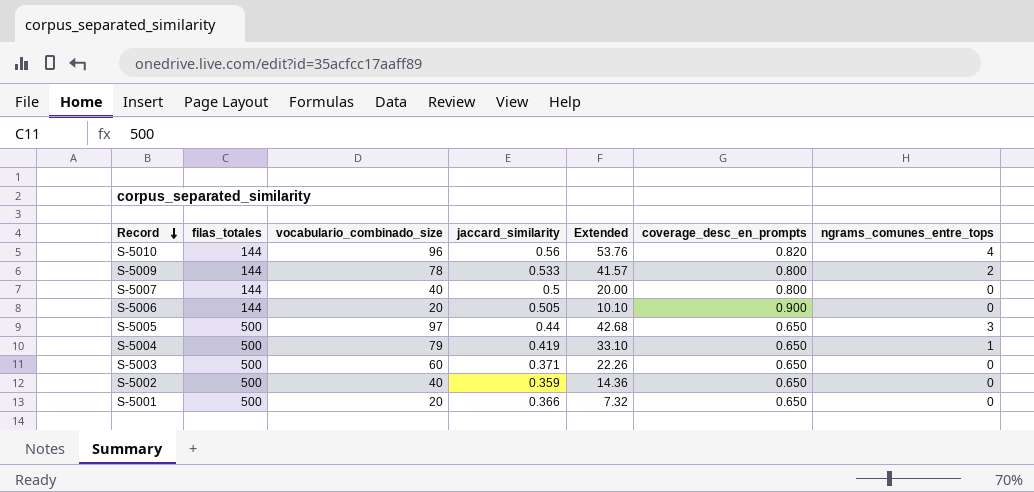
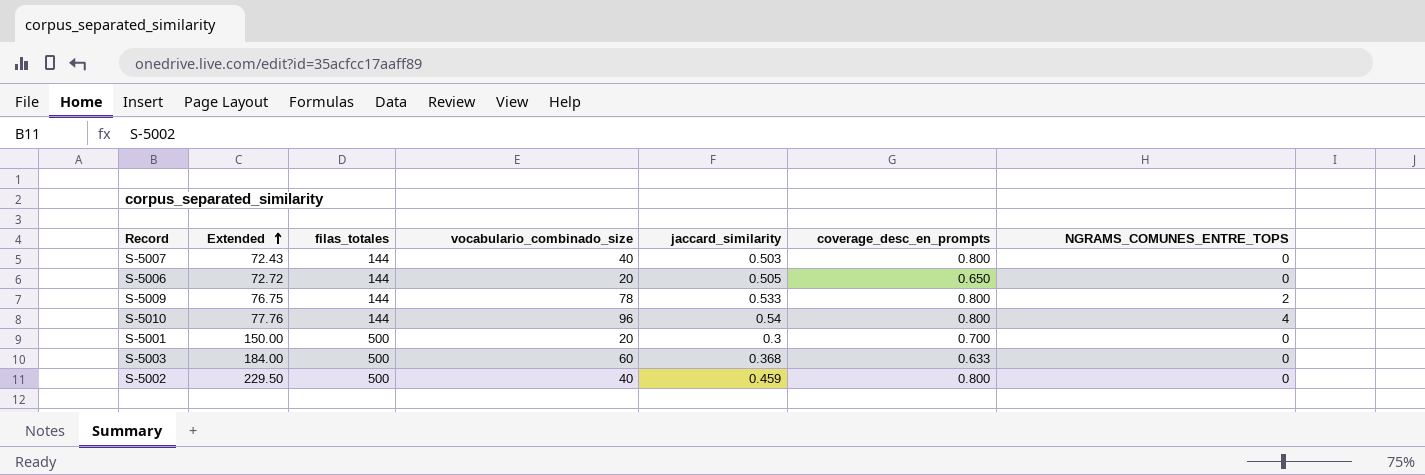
row order: Record descending -> Extended ascending
column Extended | formula: [vocabulario_combinado_size] * [jaccard_similarity] -> [filas_totales] * [jaccard_similarity]
column Extended | position: 5 -> 2
column name: ngrams_comunes_entre_tops -> NGRAMS_COMUNES_ENTRE_TOPS
row S-5005: 500 | 97 | 0.44 | 42.68 | 0.650 | 3 -> none
row S-5004: 500 | 79 | 0.419 | 33.10 | 0.650 | 1 -> none
S-5007 | jaccard_similarity: 0.5 -> 0.503
S-5006 | coverage_desc_en_prompts: 0.900 -> 0.650
S-5010 | jaccard_similarity: 0.56 -> 0.54
S-5010 | coverage_desc_en_prompts: 0.820 -> 0.800
S-5001 | jaccard_similarity: 0.366 -> 0.3
S-5001 | coverage_desc_en_prompts: 0.650 -> 0.700
S-5003 | jaccard_similarity: 0.371 -> 0.368
S-5003 | coverage_desc_en_prompts: 0.650 -> 0.633
S-5002 | jaccard_similarity: 0.359 -> 0.459
S-5002 | coverage_desc_en_prompts: 0.650 -> 0.800

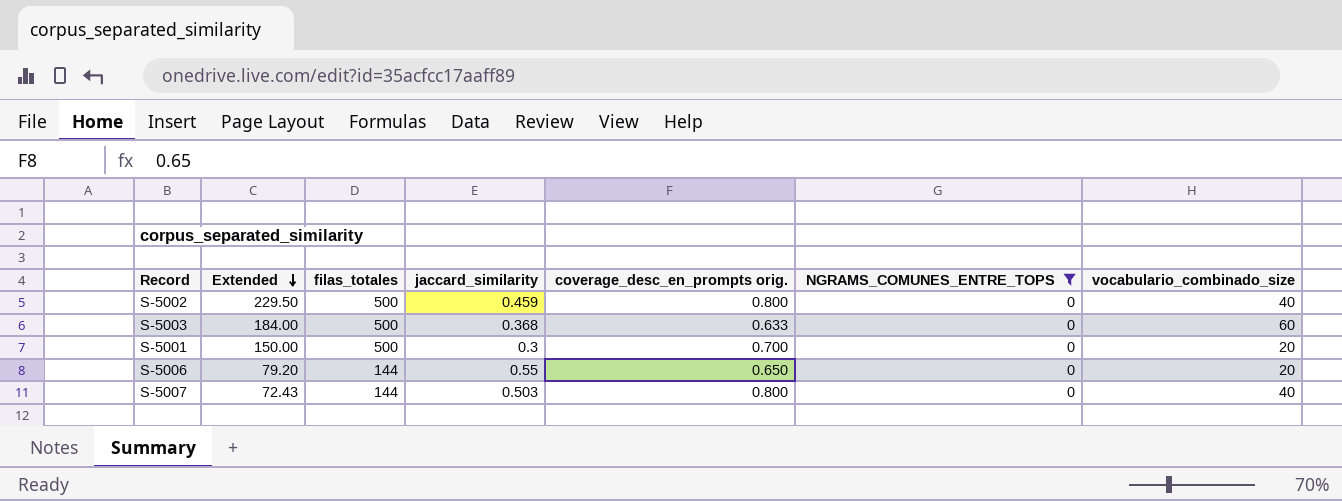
filter: none -> NGRAMS_COMUNES_ENTRE_TOPS = 0
row order: Extended ascending -> Extended descending
column name: coverage_desc_en_prompts -> coverage_desc_en_prompts orig.
column vocabulario_combinado_size | position: 4 -> 7
S-5006 | Extended: 72.72 -> 79.20
S-5006 | jaccard_similarity: 0.505 -> 0.55

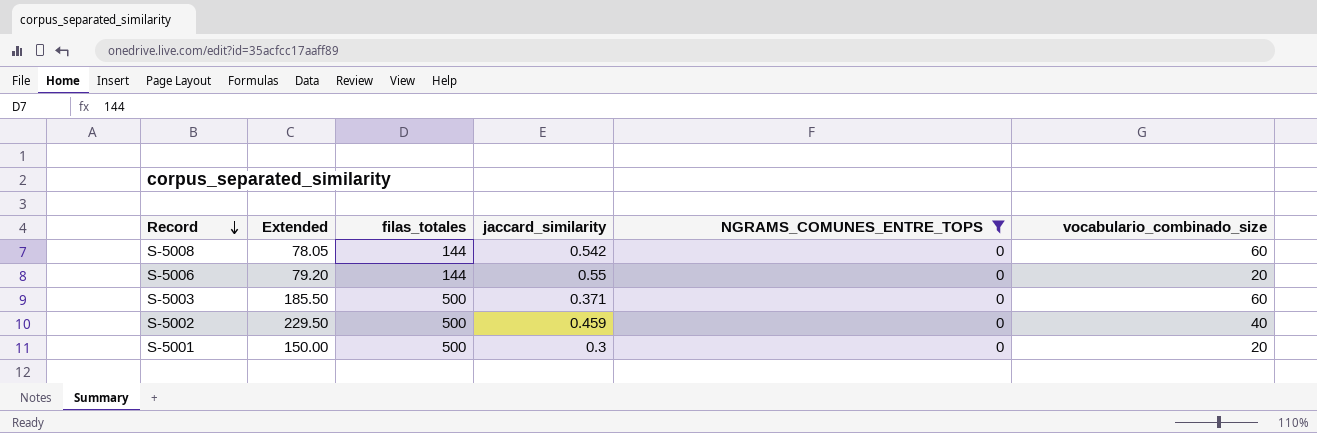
row order: Extended descending -> Record descending
column coverage_desc_en_prompts orig. | position: 5 -> none
row S-5007: 72.43 | 144 | 0.503 | 0.800 | 0 | 40 -> none
row S-5008: none -> 78.05 | 144 | 0.542 | 0 | 60
S-5003 | Extended: 184.00 -> 185.50
S-5003 | jaccard_similarity: 0.368 -> 0.371

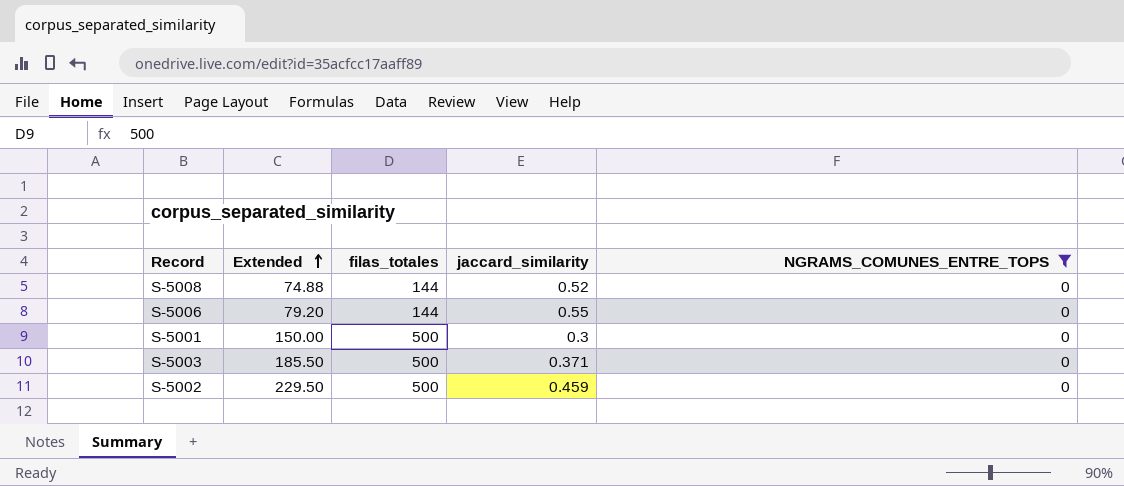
row order: Record descending -> Extended ascending
column vocabulario_combinado_size | position: 6 -> none
S-5008 | Extended: 78.05 -> 74.88
S-5008 | jaccard_similarity: 0.542 -> 0.52

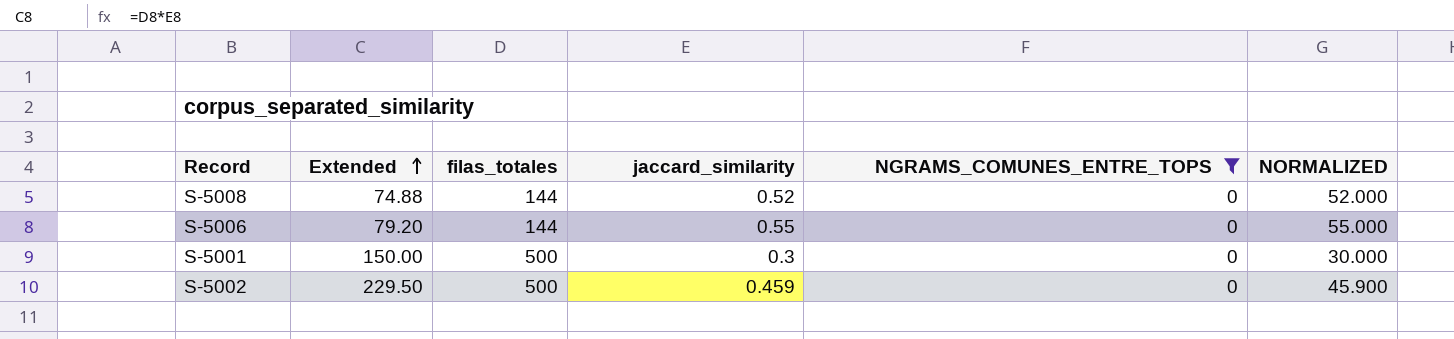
column NORMALIZED | formula: none -> [jaccard_similarity] * 100
row S-5003: 185.50 | 500 | 0.371 | 0 -> none

